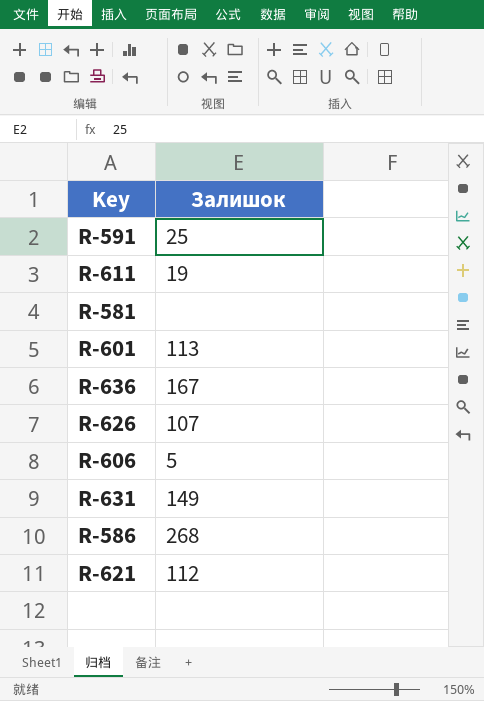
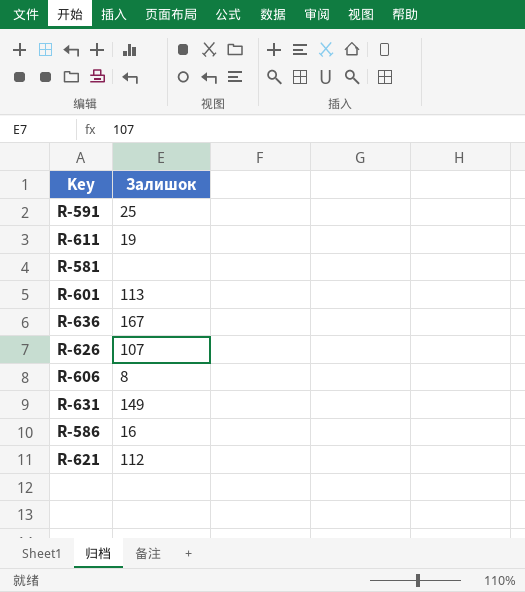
R-606 | Залишок: 5 -> 8
R-586 | Залишок: 268 -> 16

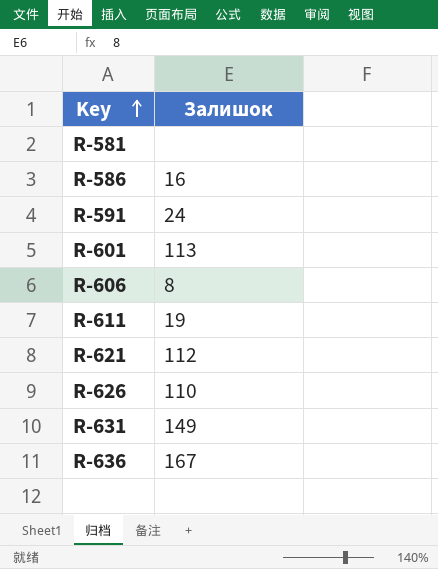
row order: none -> Key ascending
R-591 | Залишок: 25 -> 24
R-626 | Залишок: 107 -> 110

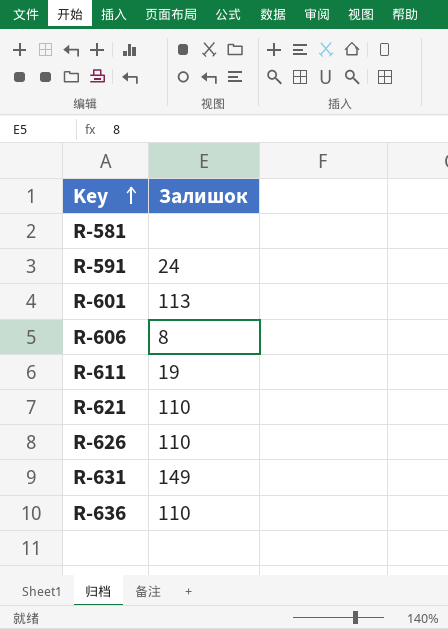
row R-586: 16 -> none
R-621 | Залишок: 112 -> 110
R-636 | Залишок: 167 -> 110

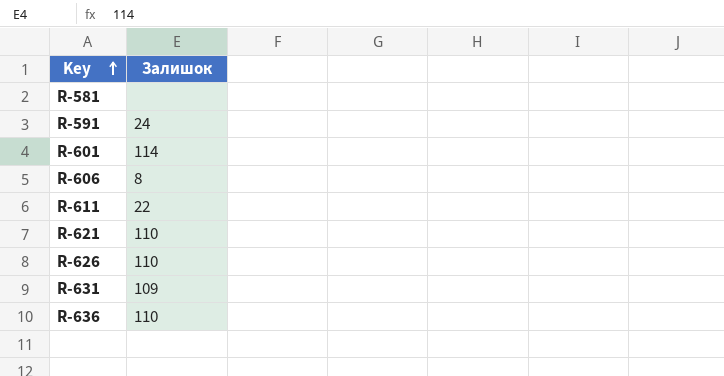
R-601 | Залишок: 113 -> 114
R-611 | Залишок: 19 -> 22
R-631 | Залишок: 149 -> 109

